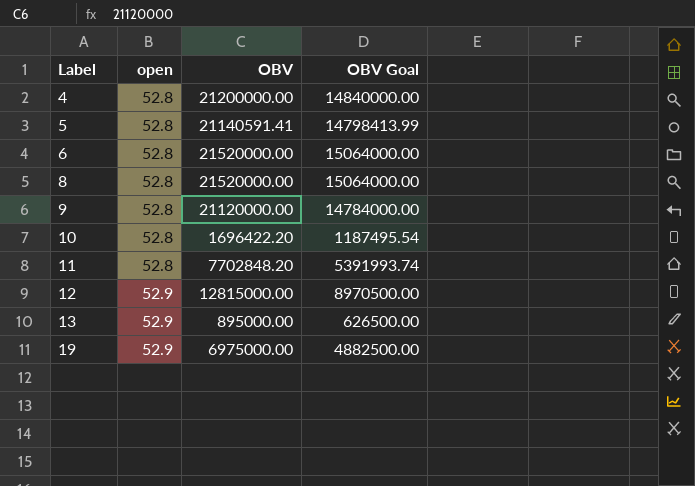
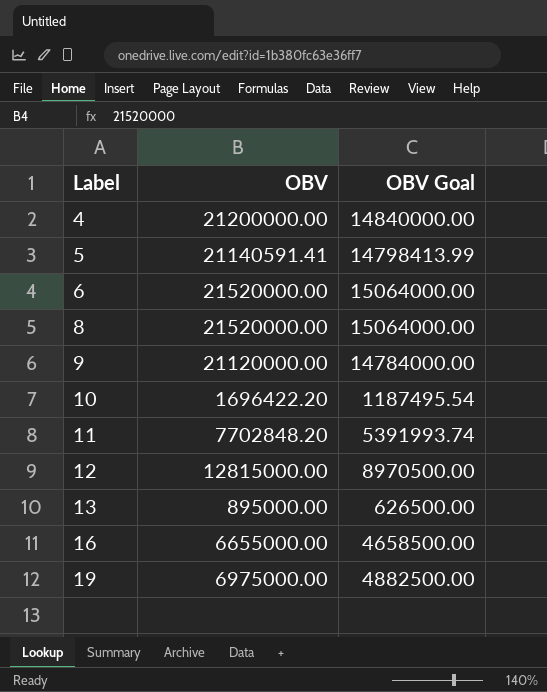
column open | position: 2 -> none
row 16: none -> 6655000.00 | 4658500.00

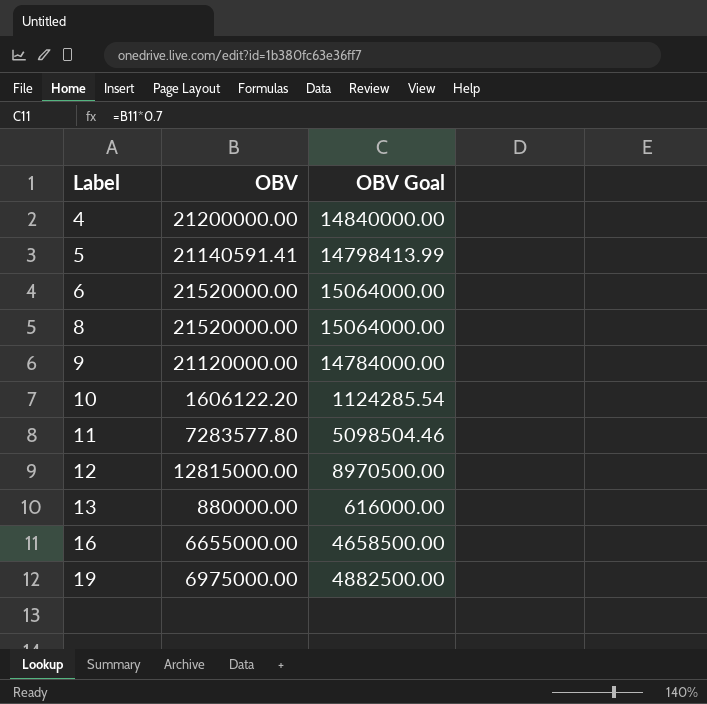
10 | OBV: 1696422.20 -> 1606122.20
10 | OBV Goal: 1187495.54 -> 1124285.54
11 | OBV: 7702848.20 -> 7283577.80
11 | OBV Goal: 5391993.74 -> 5098504.46
13 | OBV: 895000.00 -> 880000.00
13 | OBV Goal: 626500.00 -> 616000.00

